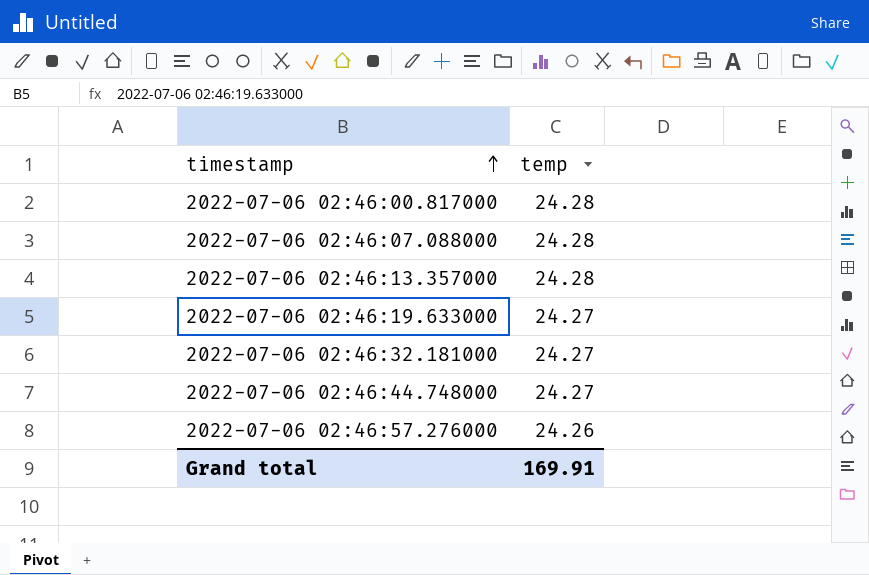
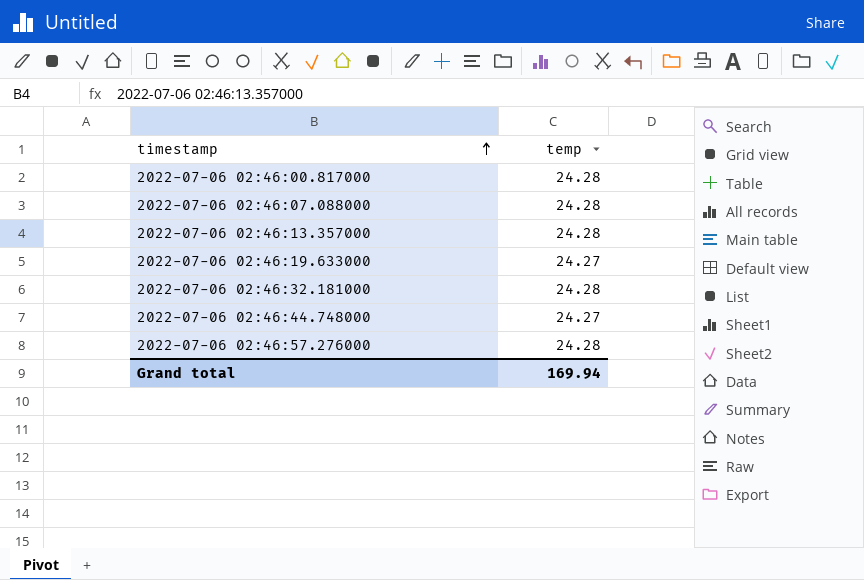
2022-07-06 02:46:32.181000 | temp: 24.27 -> 24.28
2022-07-06 02:46:57.276000 | temp: 24.26 -> 24.28
Grand total | temp: 169.91 -> 169.94

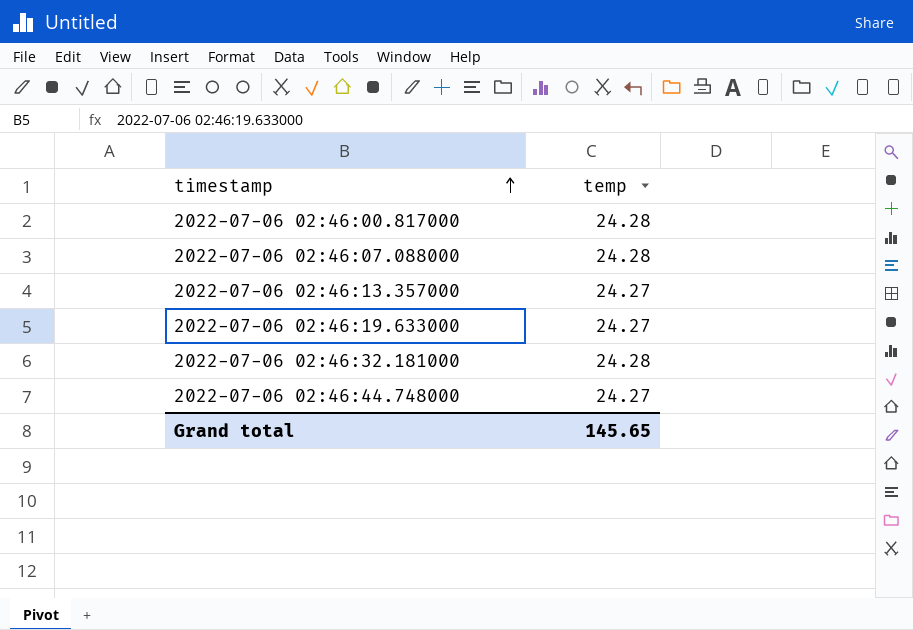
row 2022-07-06 02:46:57.276000: 24.28 -> none
2022-07-06 02:46:13.357000 | temp: 24.28 -> 24.27
Grand total | temp: 169.94 -> 145.65

